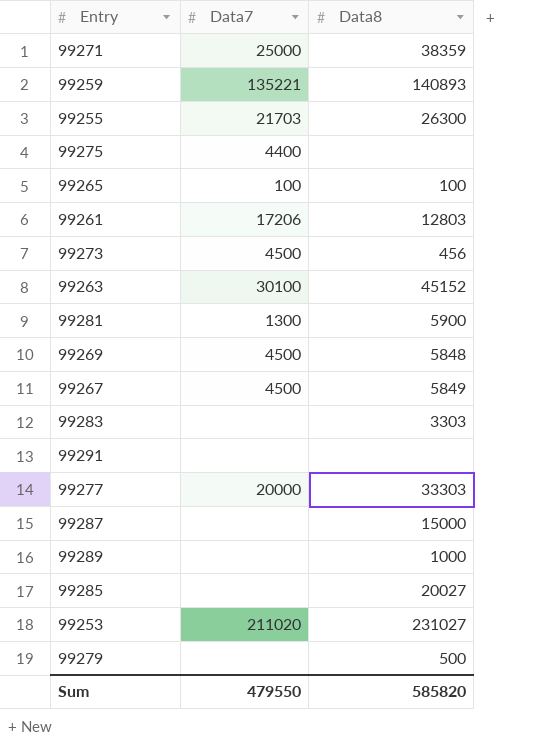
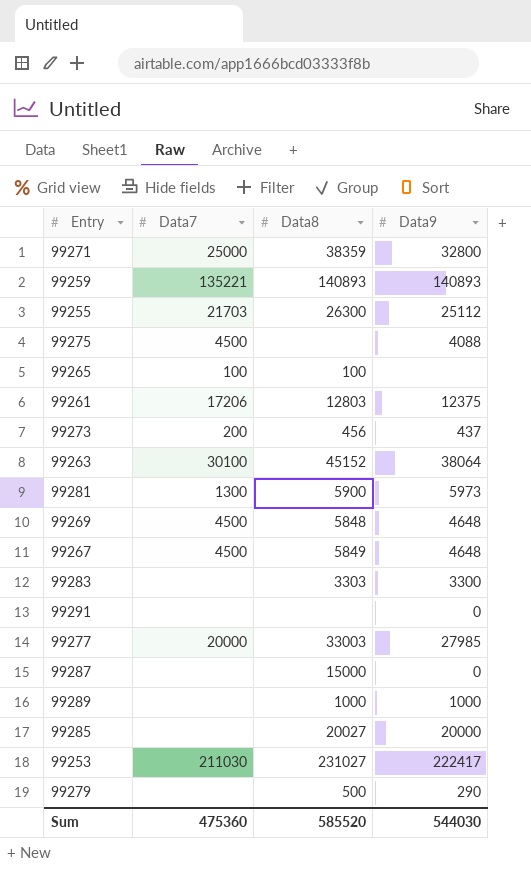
column Data9 | position: none -> 4
99275 | Data7: 4400 -> 4500
99273 | Data7: 4500 -> 200
99277 | Data8: 33303 -> 33003
99253 | Data7: 211020 -> 211030
Sum | Data7: 479550 -> 475360
Sum | Data8: 585820 -> 585520

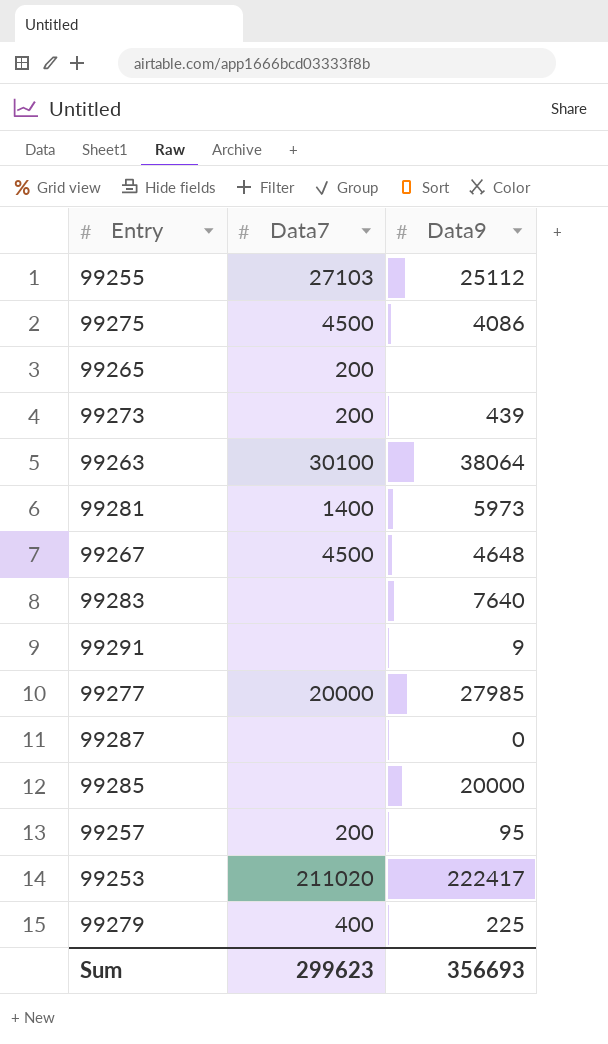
column Data8 | position: 3 -> none
row 99271: 25000 | 38359 | 32800 -> none
row 99259: 135221 | 140893 | 140893 -> none
row 99261: 17206 | 12803 | 12375 -> none
row 99269: 4500 | 5848 | 4648 -> none
row 99289: none | 1000 | 1000 -> none
99255 | Data7: 21703 -> 27103
99275 | Data9: 4088 -> 4086
99265 | Data7: 100 -> 200
99273 | Data9: 437 -> 439
99281 | Data7: 1300 -> 1400
99283 | Data9: 3300 -> 7640
99291 | Data9: 0 -> 9
row 99257: none -> 200 | 95
99253 | Data7: 211030 -> 211020
99279 | Data7: none -> 400
99279 | Data9: 290 -> 225
Sum | Data7: 475360 -> 299623
Sum | Data9: 544030 -> 356693

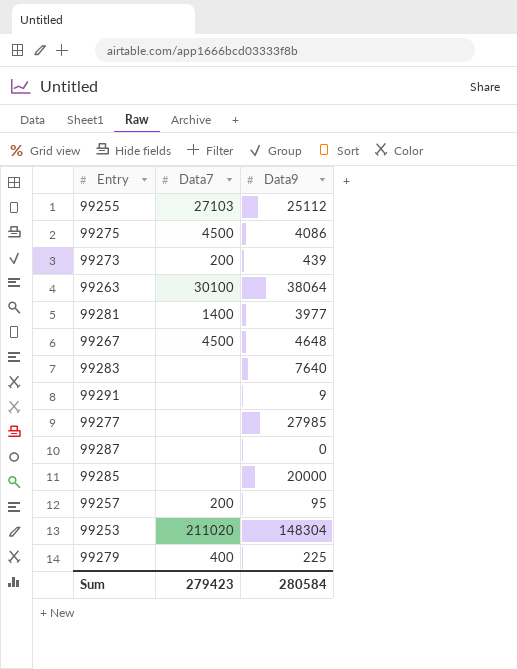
row 99265: 200 | none -> none
99281 | Data9: 5973 -> 3977
99277 | Data7: 20000 -> none
99253 | Data9: 222417 -> 148304
Sum | Data7: 299623 -> 279423
Sum | Data9: 356693 -> 280584

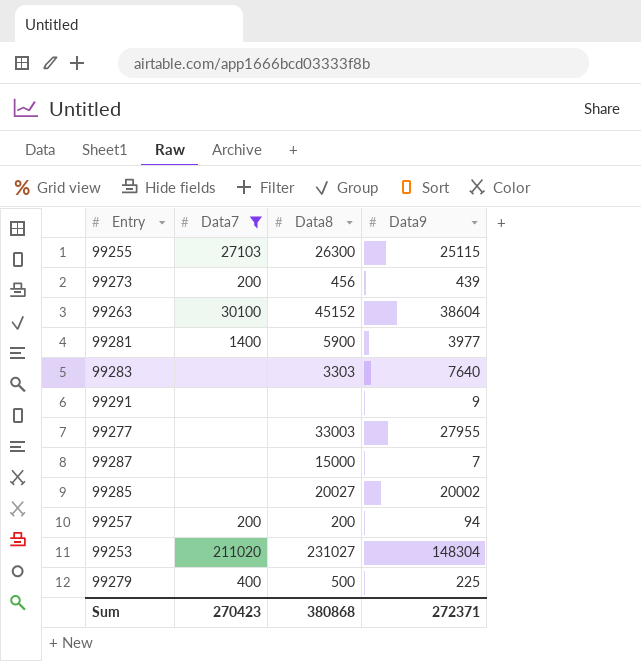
filter: none -> Data7 != 4500
column Data8 | position: none -> 3
99255 | Data9: 25112 -> 25115
99263 | Data9: 38064 -> 38604
99277 | Data9: 27985 -> 27955
99287 | Data9: 0 -> 7
99285 | Data9: 20000 -> 20002
99257 | Data9: 95 -> 94
Sum | Data7: 279423 -> 270423
Sum | Data9: 280584 -> 272371

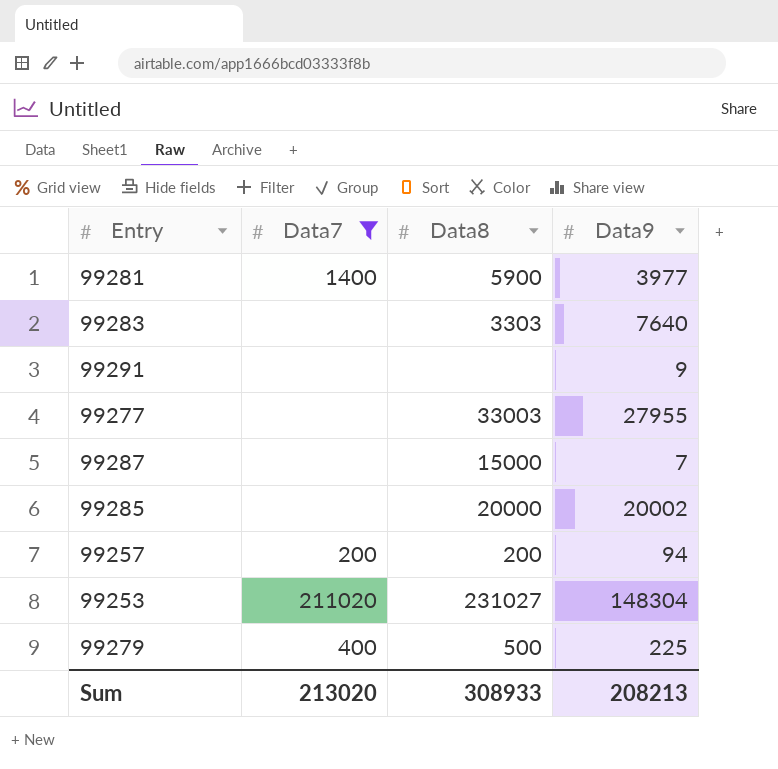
row 99255: 27103 | 26300 | 25115 -> none
row 99273: 200 | 456 | 439 -> none
row 99263: 30100 | 45152 | 38604 -> none
99285 | Data8: 20027 -> 20000
Sum | Data7: 270423 -> 213020
Sum | Data8: 380868 -> 308933
Sum | Data9: 272371 -> 208213

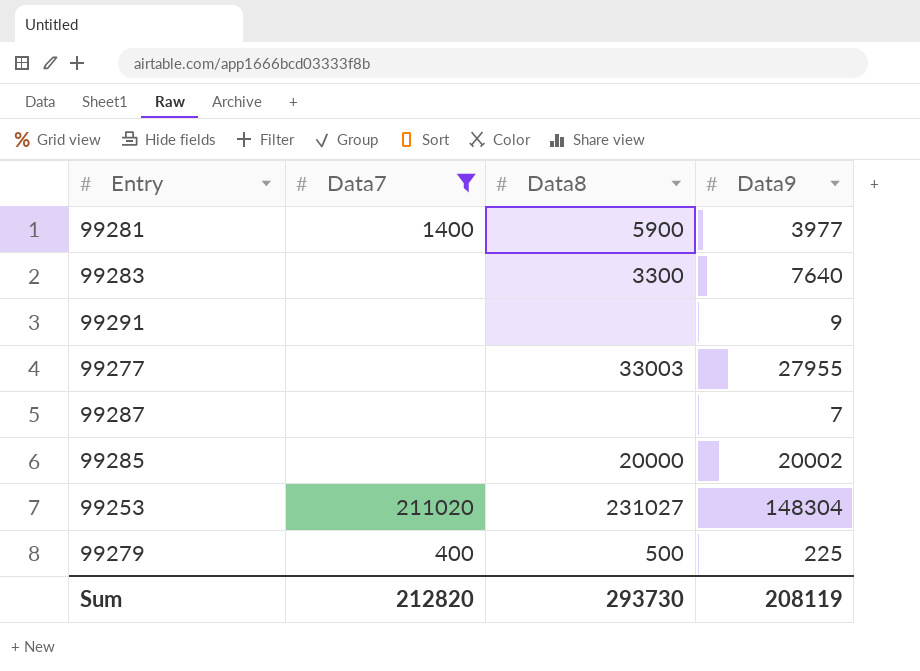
row 99257: 200 | 200 | 94 -> none
99283 | Data8: 3303 -> 3300
99287 | Data8: 15000 -> none
Sum | Data7: 213020 -> 212820
Sum | Data8: 308933 -> 293730
Sum | Data9: 208213 -> 208119

